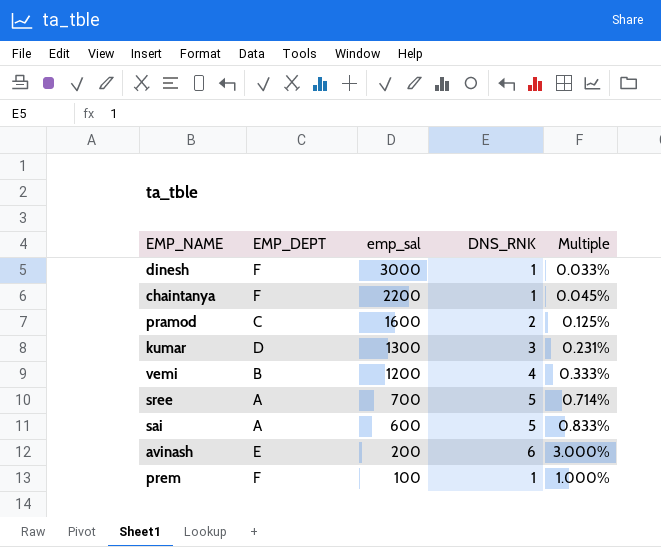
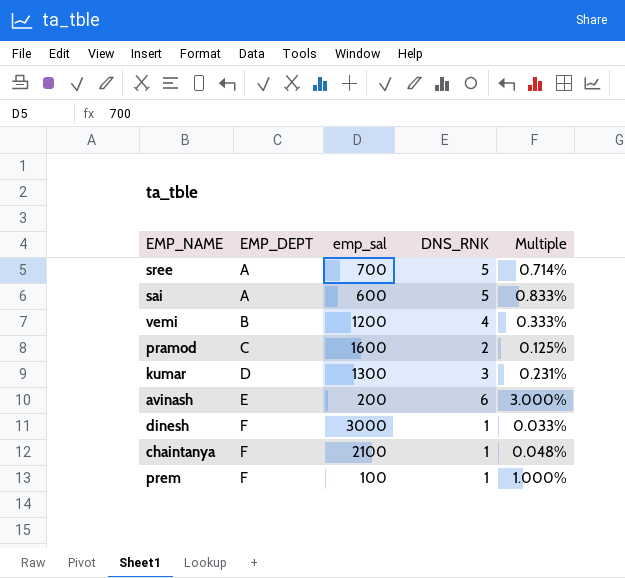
row order: emp_sal descending -> EMP_DEPT ascending
chaintanya | emp_sal: 2200 -> 2100
chaintanya | Multiple: 0.045% -> 0.048%

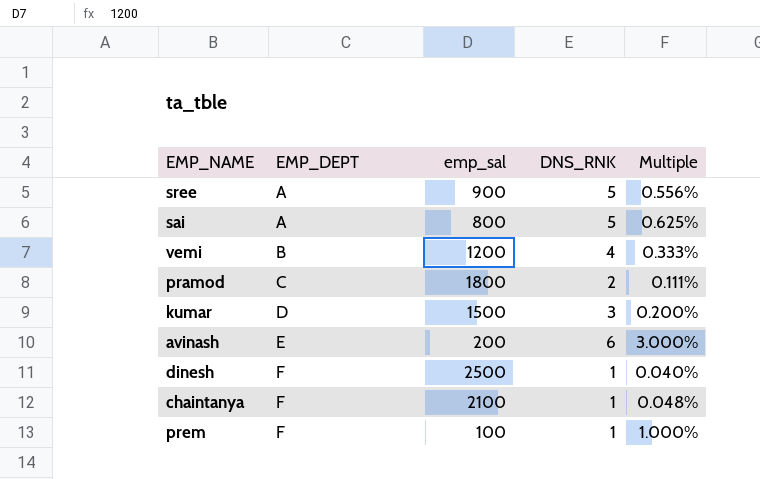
sree | emp_sal: 700 -> 900
sree | Multiple: 0.714% -> 0.556%
sai | emp_sal: 600 -> 800
sai | Multiple: 0.833% -> 0.625%
pramod | emp_sal: 1600 -> 1800
pramod | Multiple: 0.125% -> 0.111%
kumar | emp_sal: 1300 -> 1500
kumar | Multiple: 0.231% -> 0.200%
dinesh | emp_sal: 3000 -> 2500
dinesh | Multiple: 0.033% -> 0.040%

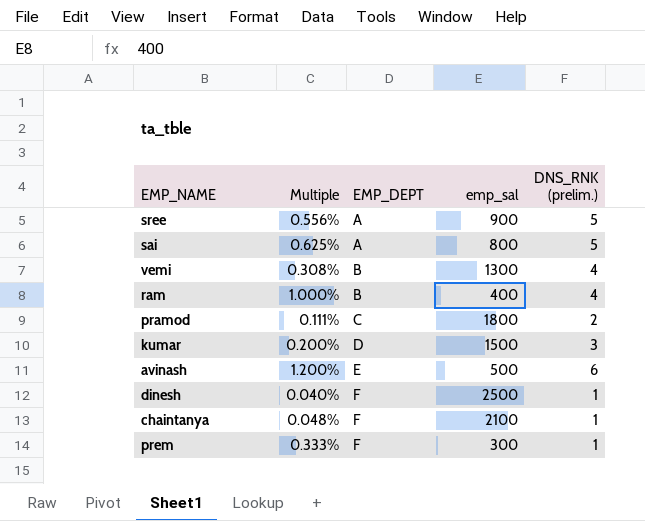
column Multiple | position: 5 -> 2
column name: DNS_RNK -> DNS_RNK (prelim.)
vemi | Multiple: 0.333% -> 0.308%
vemi | emp_sal: 1200 -> 1300
row ram: none -> 1.000% | B | 400 | 4
avinash | Multiple: 3.000% -> 1.200%
avinash | emp_sal: 200 -> 500
prem | Multiple: 1.000% -> 0.333%
prem | emp_sal: 100 -> 300

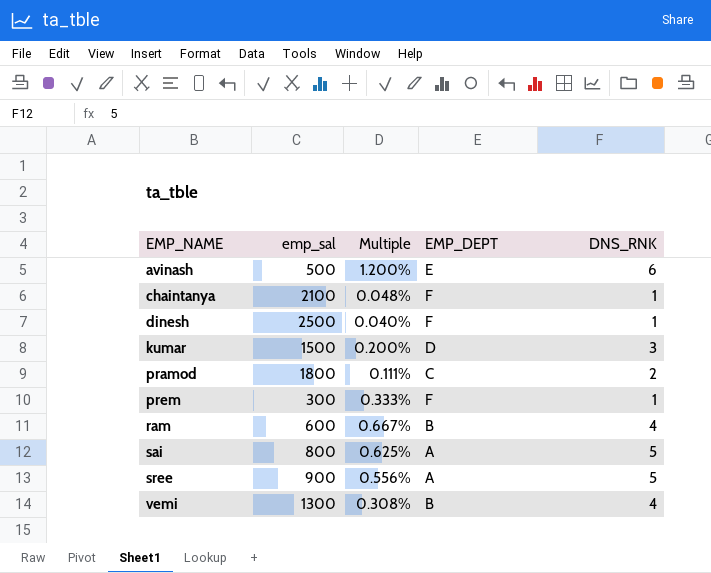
row order: EMP_DEPT ascending -> EMP_NAME ascending
column emp_sal | position: 4 -> 2
column name: DNS_RNK (prelim.) -> DNS_RNK
ram | emp_sal: 400 -> 600
ram | Multiple: 1.000% -> 0.667%

